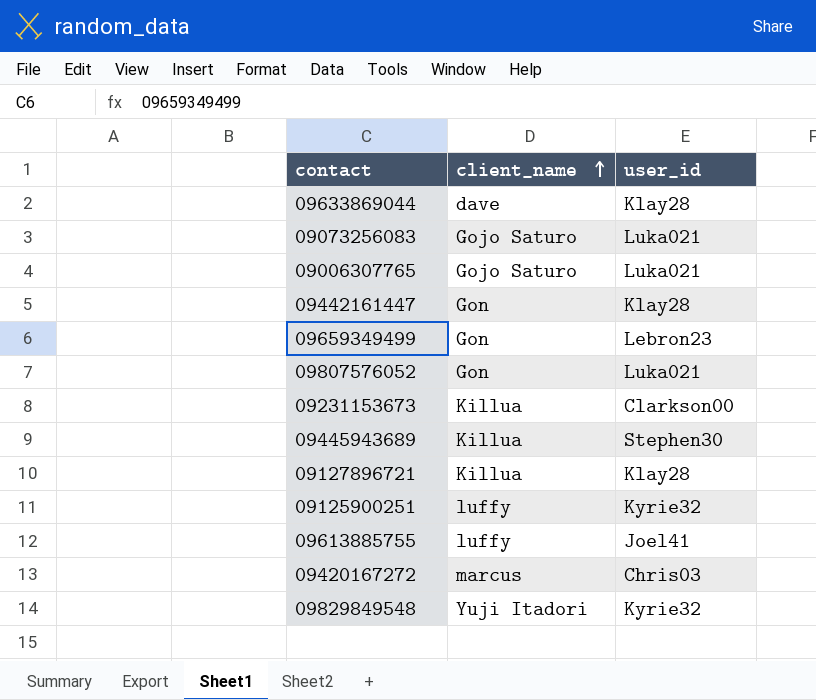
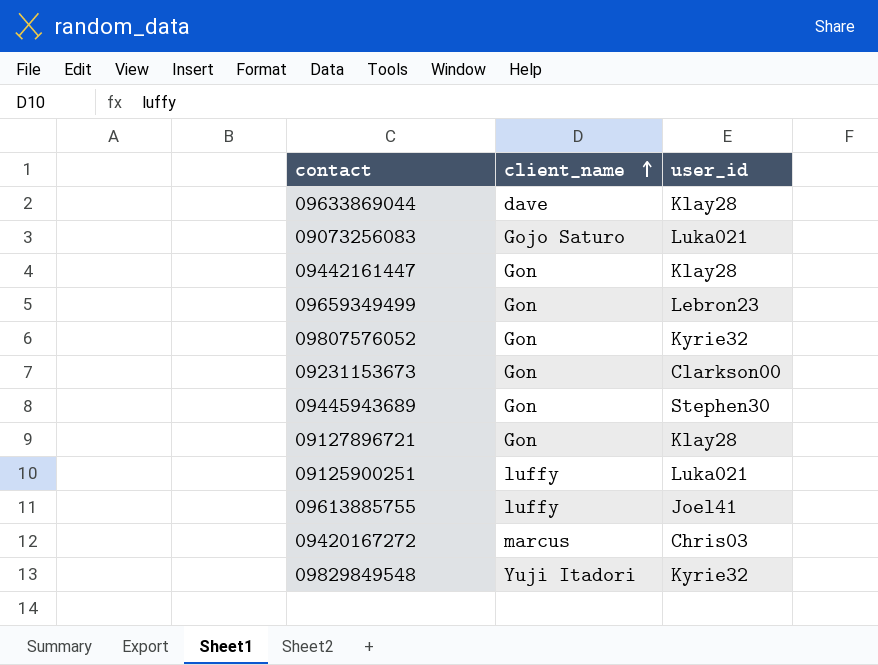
row 09006307765: Gojo Saturo | Luka021 -> none
09807576052 | user_id: Luka021 -> Kyrie32
09231153673 | client_name: Killua -> Gon
09445943689 | client_name: Killua -> Gon
09127896721 | client_name: Killua -> Gon
09125900251 | user_id: Kyrie32 -> Luka021

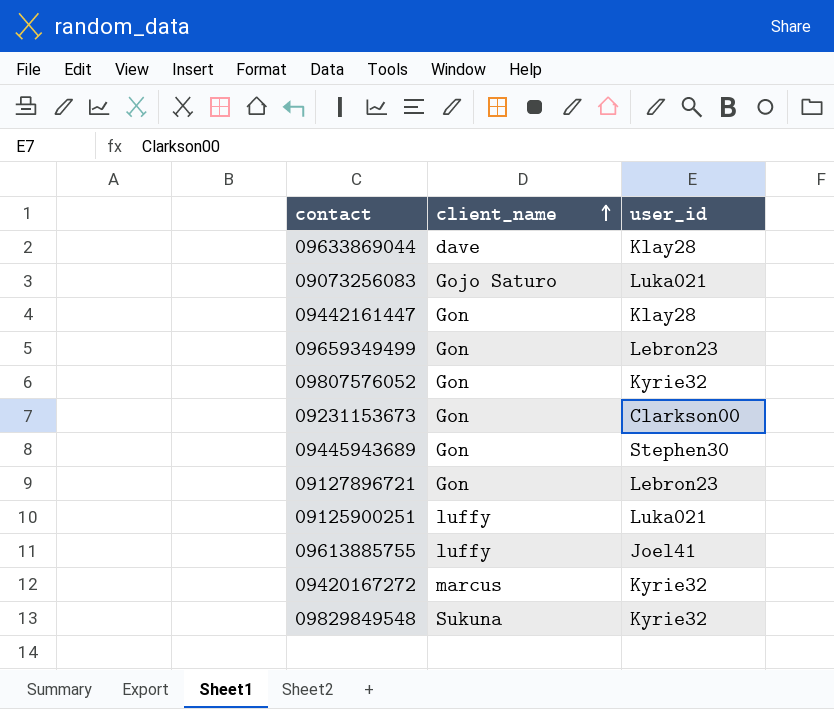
09127896721 | user_id: Klay28 -> Lebron23
09420167272 | user_id: Chris03 -> Kyrie32
09829849548 | client_name: Yuji Itadori -> Sukuna

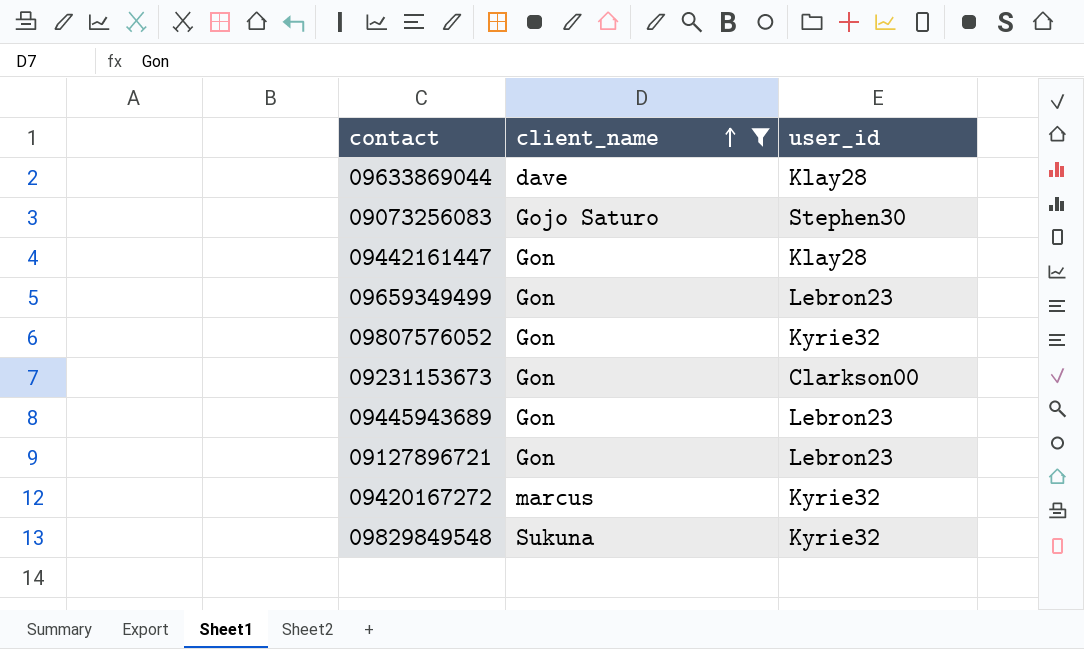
filter: none -> client_name != luffy
09073256083 | user_id: Luka021 -> Stephen30
09445943689 | user_id: Stephen30 -> Lebron23

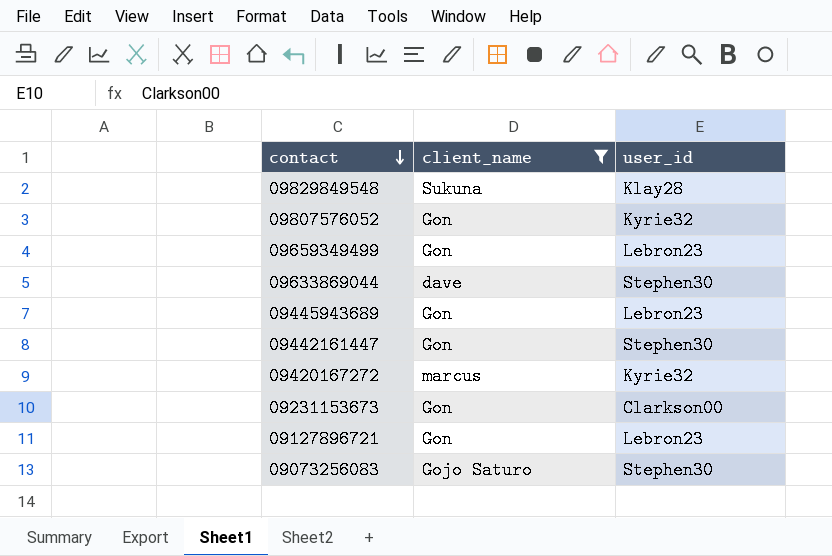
row order: client_name ascending -> contact descending
09829849548 | user_id: Kyrie32 -> Klay28
09633869044 | user_id: Klay28 -> Stephen30
09442161447 | user_id: Klay28 -> Stephen30

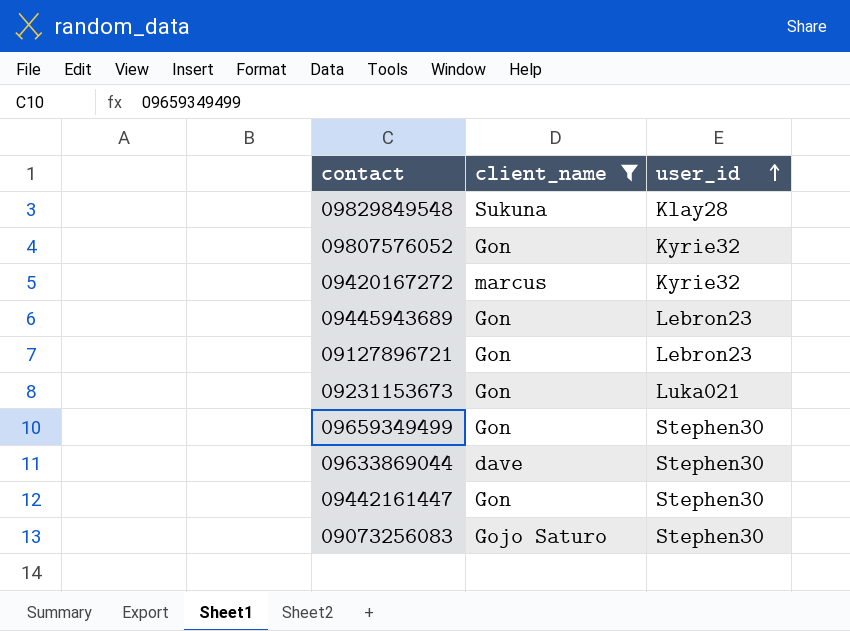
row order: contact descending -> user_id ascending
09231153673 | user_id: Clarkson00 -> Luka021
09659349499 | user_id: Lebron23 -> Stephen30

